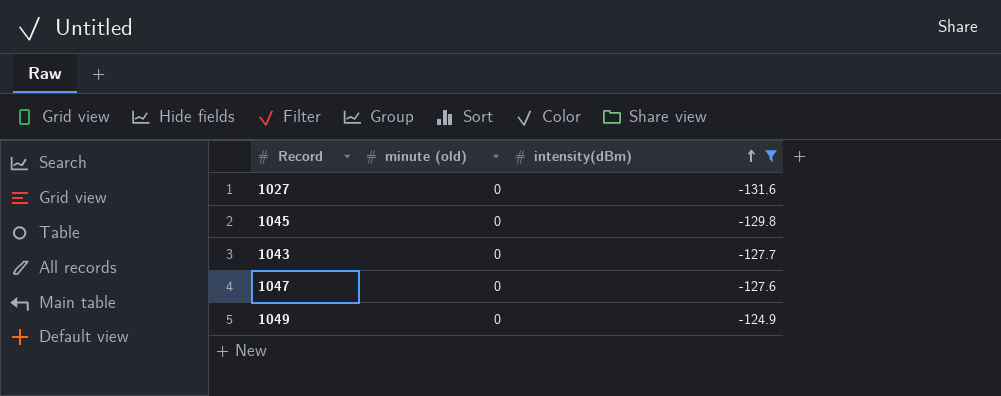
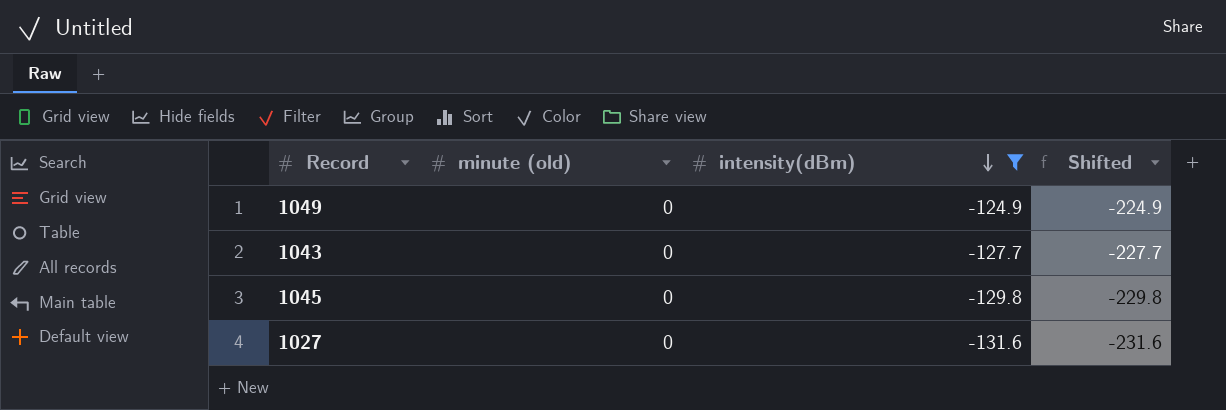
row order: intensity(dBm) ascending -> intensity(dBm) descending
column Shifted | formula: none -> [intensity(dBm)] - 100
row 1047: 0 | -127.6 -> none

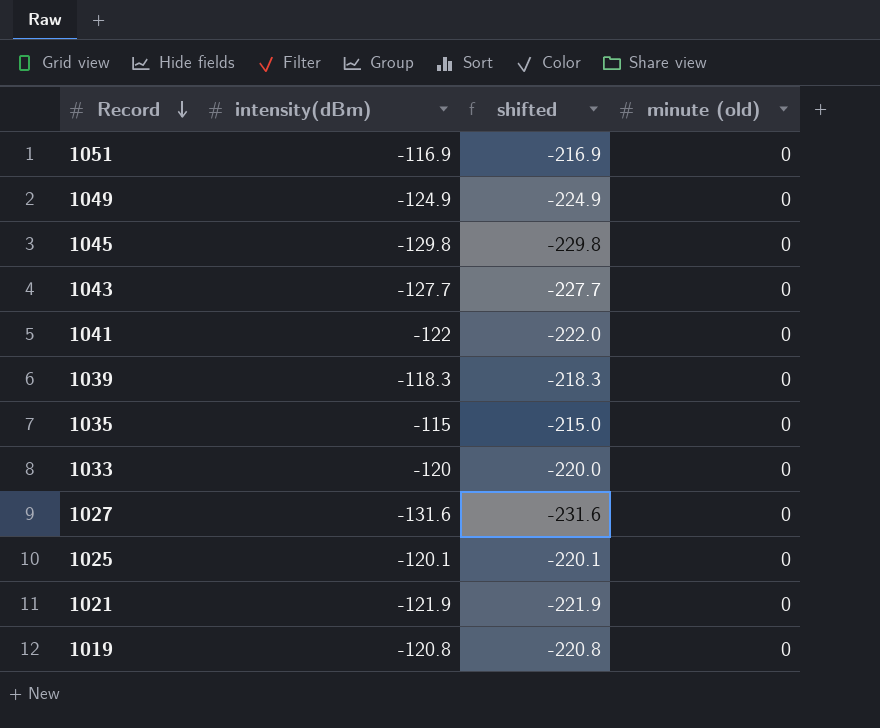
filter: intensity(dBm) <= -124.9 -> none
row order: intensity(dBm) descending -> Record descending
column name: Shifted -> shifted
column minute (old) | position: 2 -> 4

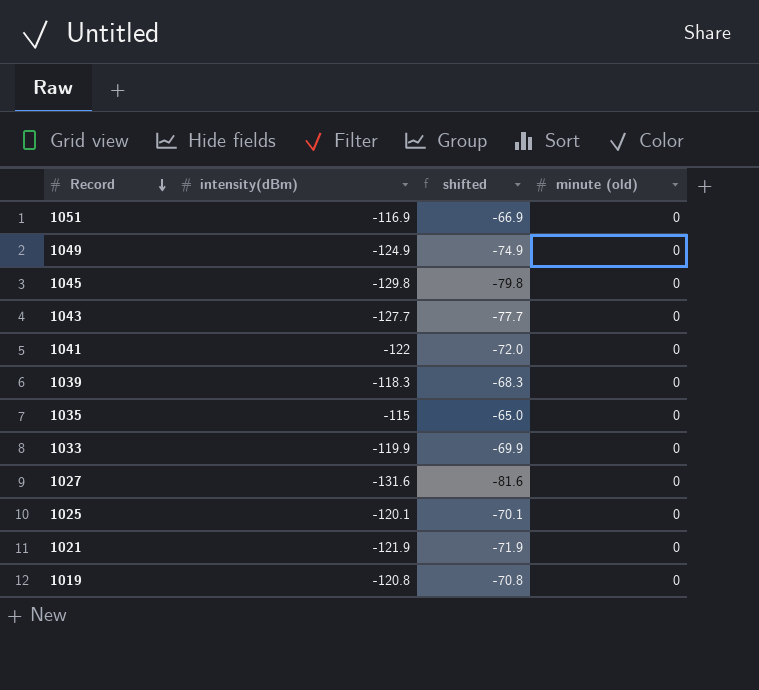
column shifted | formula: [intensity(dBm)] - 100 -> [intensity(dBm)] + 50
1033 | intensity(dBm): -120 -> -119.9

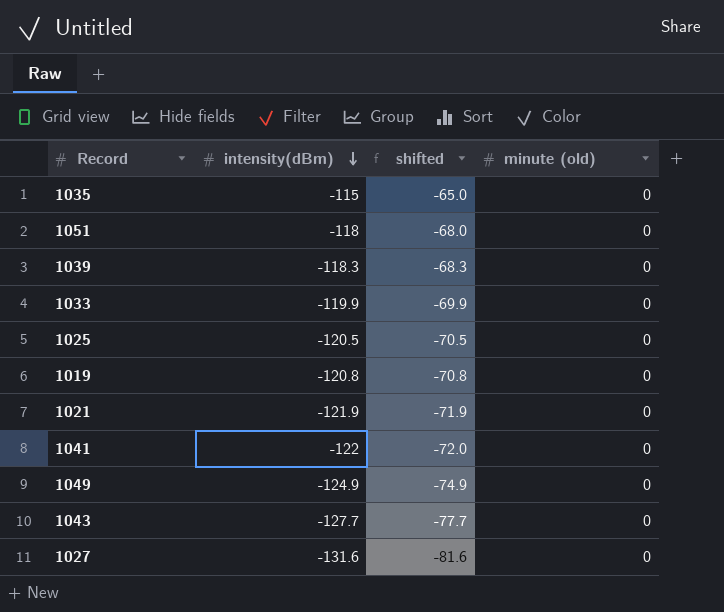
row order: Record descending -> intensity(dBm) descending
row 1045: -129.8 | -79.8 | 0 -> none
1051 | intensity(dBm): -116.9 -> -118
1051 | shifted: -66.9 -> -68.0
1025 | intensity(dBm): -120.1 -> -120.5
1025 | shifted: -70.1 -> -70.5

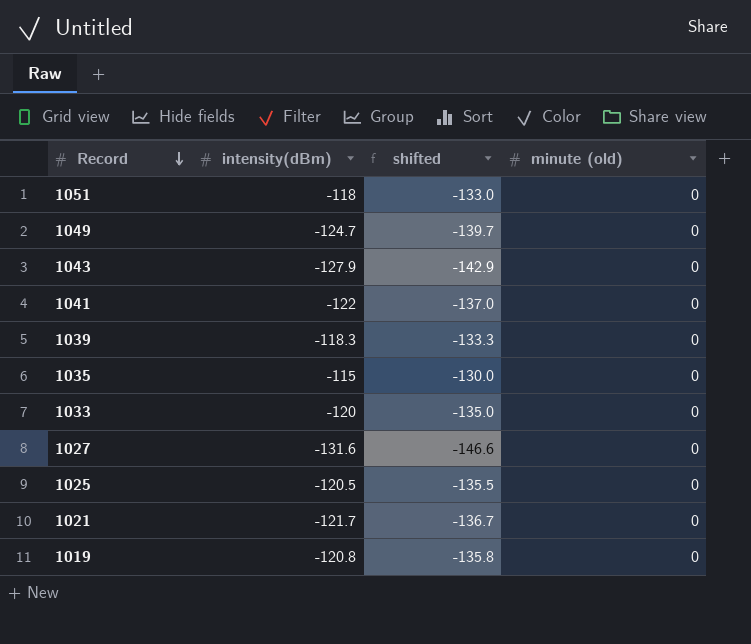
row order: intensity(dBm) descending -> Record descending
column shifted | formula: [intensity(dBm)] + 50 -> [intensity(dBm)] - 15
1049 | intensity(dBm): -124.9 -> -124.7
1043 | intensity(dBm): -127.7 -> -127.9
1033 | intensity(dBm): -119.9 -> -120
1021 | intensity(dBm): -121.9 -> -121.7

